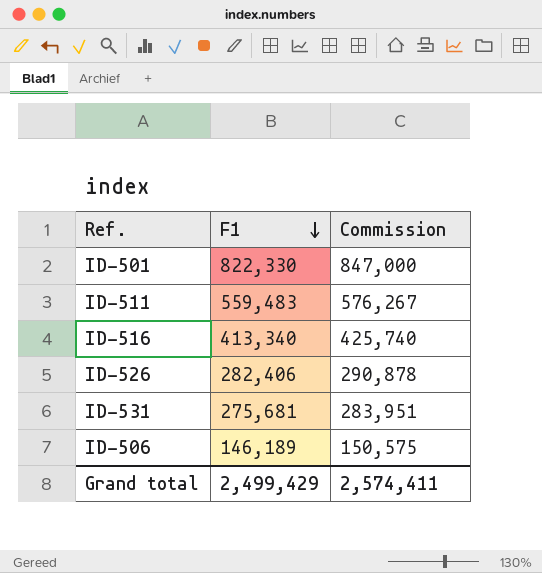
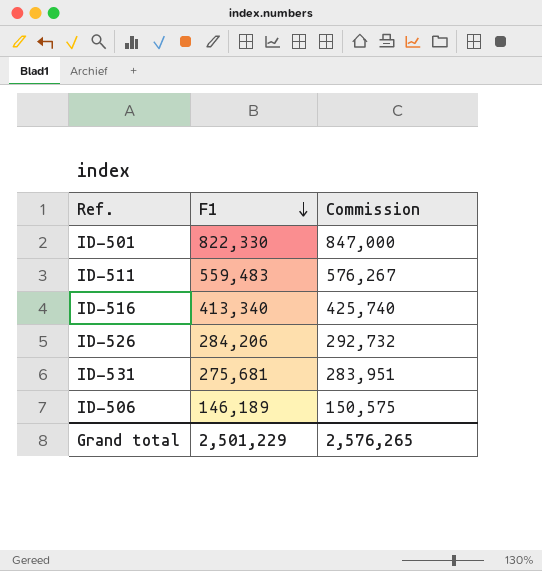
ID-526 | F1: 282,406 -> 284,206
ID-526 | Commission: 290,878 -> 292,732
Grand total | F1: 2,499,429 -> 2,501,229
Grand total | Commission: 2,574,411 -> 2,576,265

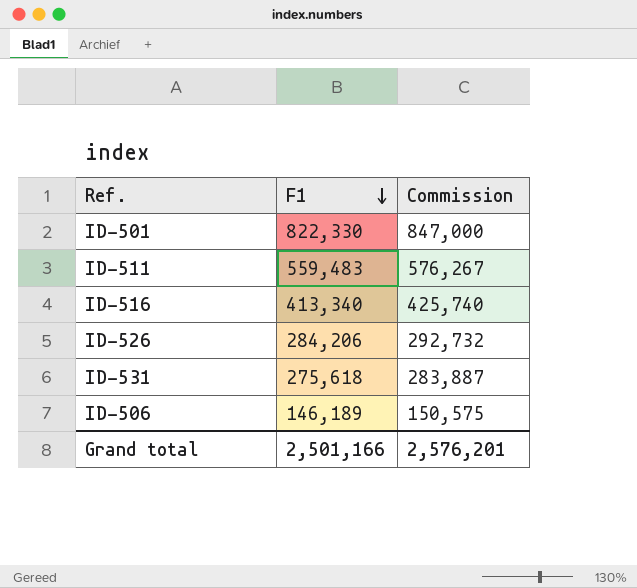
ID-531 | F1: 275,681 -> 275,618
ID-531 | Commission: 283,951 -> 283,887
Grand total | F1: 2,501,229 -> 2,501,166
Grand total | Commission: 2,576,265 -> 2,576,201

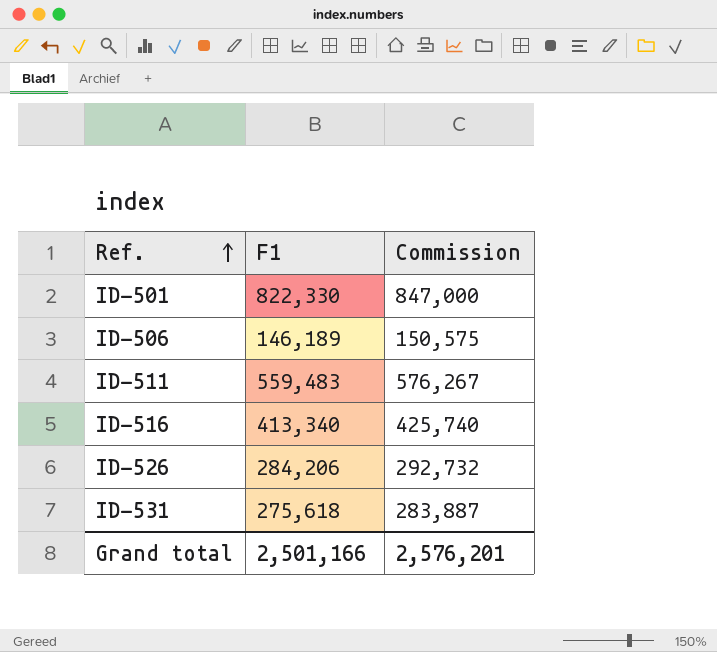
row order: F1 descending -> Ref. ascending

